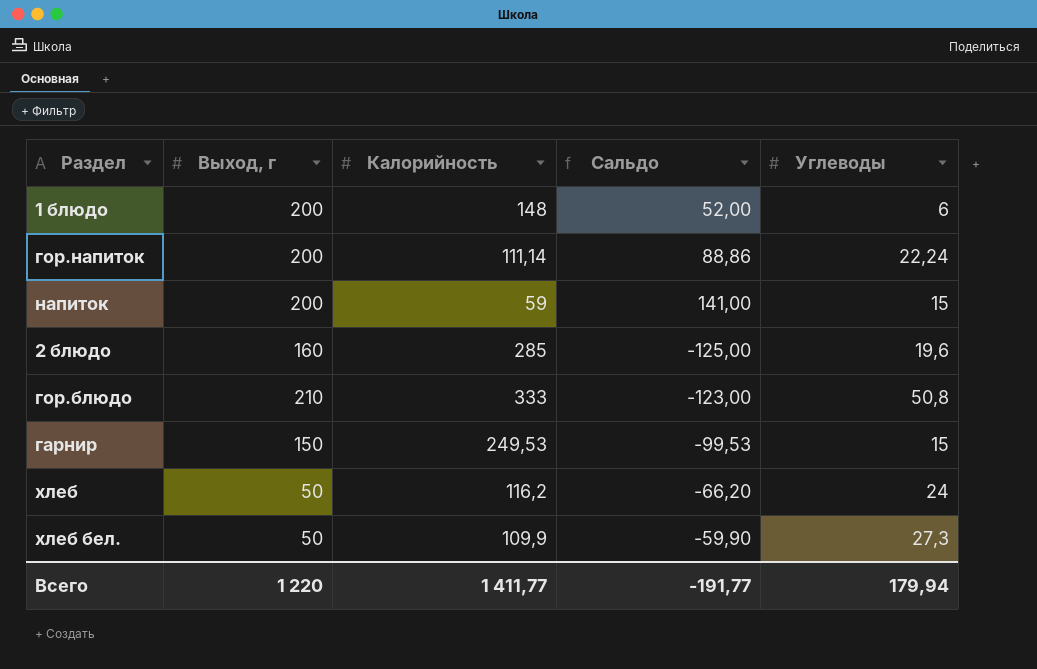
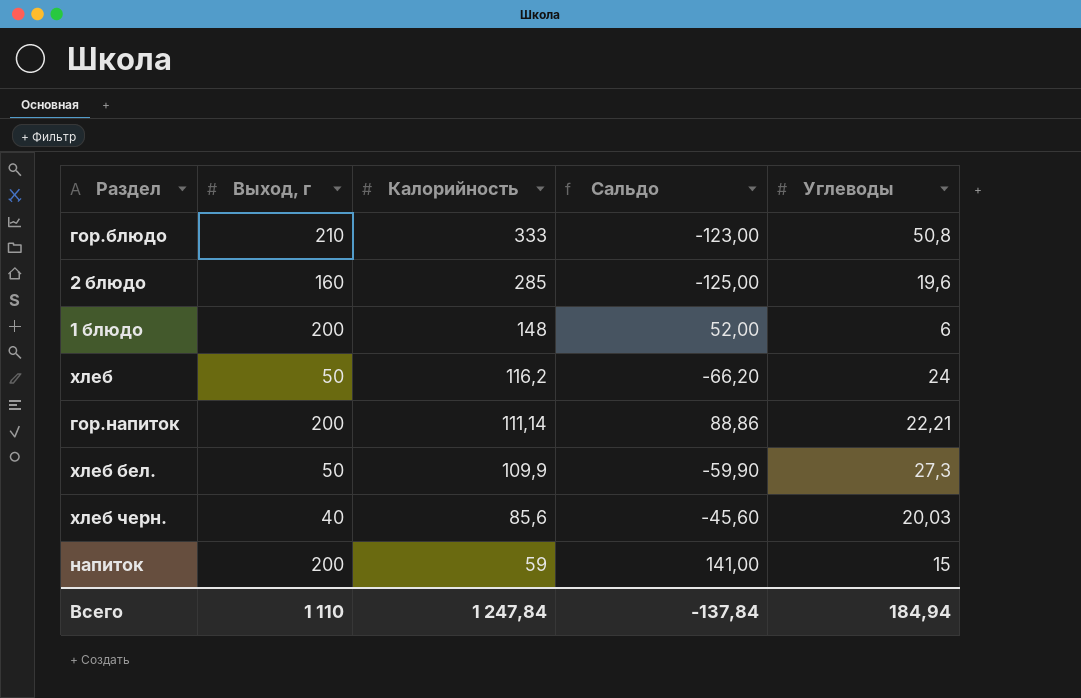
row order: none -> Калорийность descending
row гарнир: 150 | 249,53 | -99,53 | 15 -> none
гор.напиток | Углеводы: 22,24 -> 22,21
row хлеб черн.: none -> 40 | 85,6 | -45,60 | 20,03
Всего | Выход, г: 1 220 -> 1 110
Всего | Калорийность: 1 411,77 -> 1 247,84
Всего | Сальдо: -191,77 -> -137,84
Всего | Углеводы: 179,94 -> 184,94

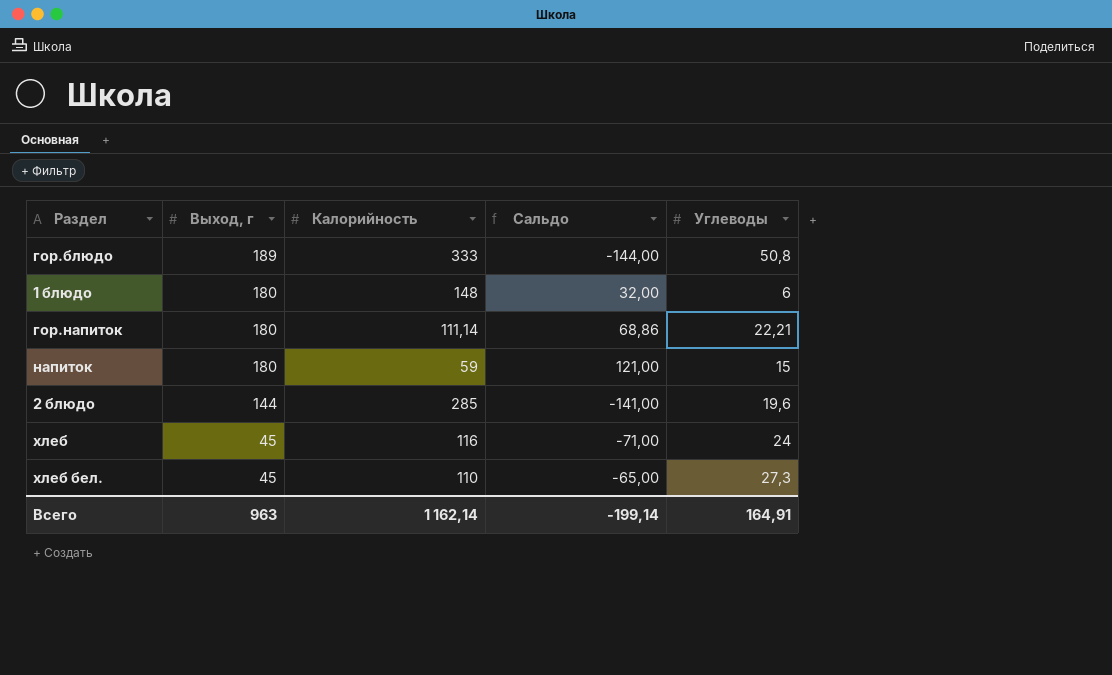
row order: Калорийность descending -> Выход, г descending
row хлеб черн.: 40 | 85,6 | -45,60 | 20,03 -> none
гор.блюдо | Выход, г: 210 -> 189
гор.блюдо | Сальдо: -123,00 -> -144,00
1 блюдо | Выход, г: 200 -> 180
1 блюдо | Сальдо: 52,00 -> 32,00
гор.напиток | Выход, г: 200 -> 180
гор.напиток | Сальдо: 88,86 -> 68,86
напиток | Выход, г: 200 -> 180
напиток | Сальдо: 141,00 -> 121,00
2 блюдо | Выход, г: 160 -> 144
2 блюдо | Сальдо: -125,00 -> -141,00
хлеб | Выход, г: 50 -> 45
хлеб | Калорийность: 116,2 -> 116
хлеб | Сальдо: -66,20 -> -71,00
хлеб бел. | Выход, г: 50 -> 45
хлеб бел. | Калорийность: 109,9 -> 110
хлеб бел. | Сальдо: -59,90 -> -65,00
Всего | Выход, г: 1 110 -> 963
Всего | Калорийность: 1 247,84 -> 1 162,14
Всего | Сальдо: -137,84 -> -199,14
Всего | Углеводы: 184,94 -> 164,91

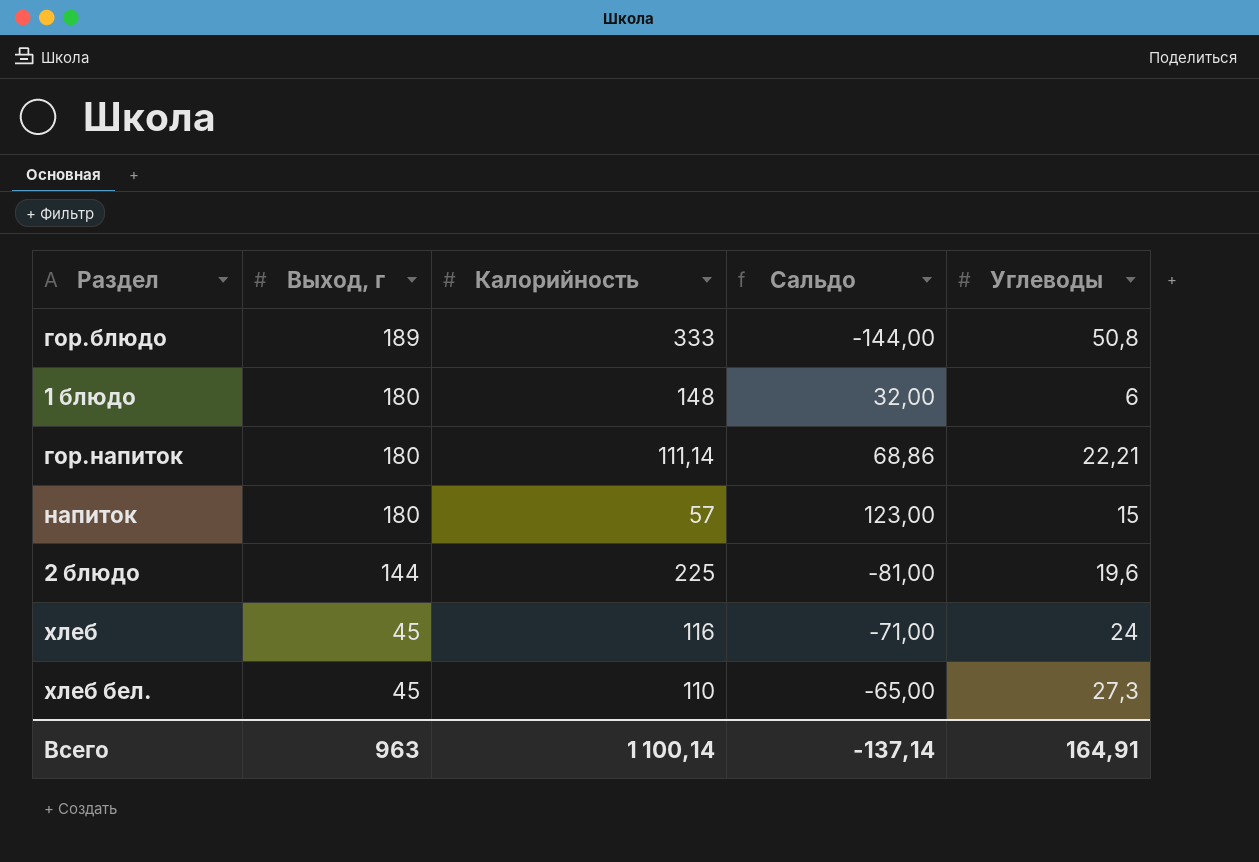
напиток | Калорийность: 59 -> 57
напиток | Сальдо: 121,00 -> 123,00
2 блюдо | Калорийность: 285 -> 225
2 блюдо | Сальдо: -141,00 -> -81,00
Всего | Калорийность: 1 162,14 -> 1 100,14
Всего | Сальдо: -199,14 -> -137,14

